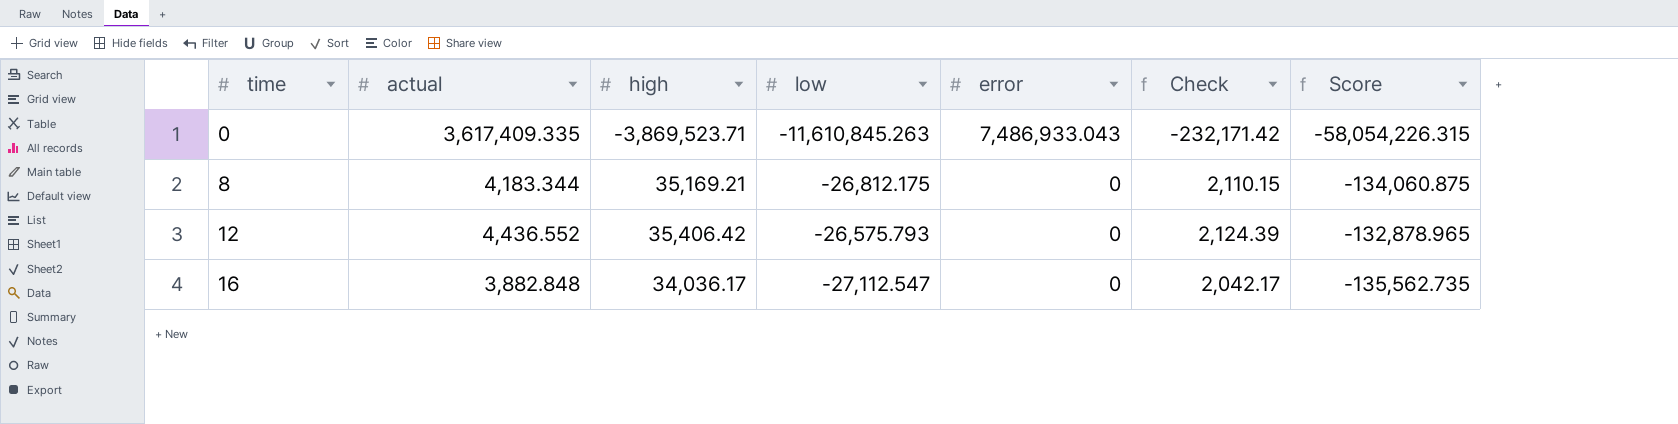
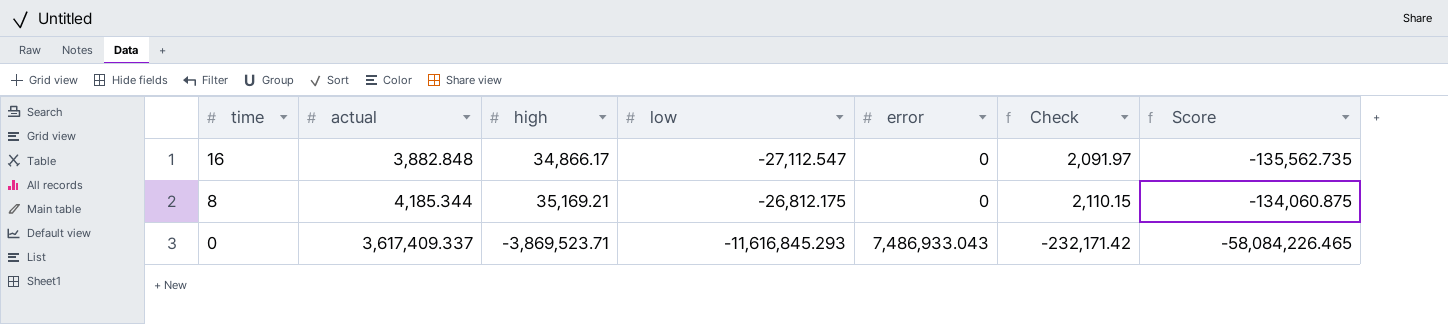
row order: time ascending -> time descending
row 12: 4,436.552 | 35,406.42 | -26,575.793 | 0 | 2,124.39 | -132,878.965 -> none
16 | high: 34,036.17 -> 34,866.17
16 | Check: 2,042.17 -> 2,091.97
8 | actual: 4,183.344 -> 4,185.344
0 | actual: 3,617,409.335 -> 3,617,409.337
0 | low: -11,610,845.263 -> -11,616,845.293
0 | Score: -58,054,226.315 -> -58,084,226.465

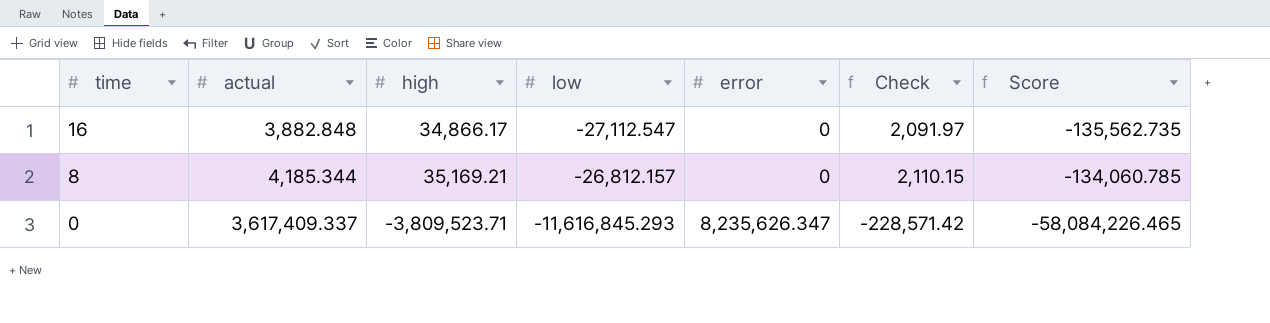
8 | low: -26,812.175 -> -26,812.157
8 | Score: -134,060.875 -> -134,060.785
0 | high: -3,869,523.71 -> -3,809,523.71
0 | error: 7,486,933.043 -> 8,235,626.347
0 | Check: -232,171.42 -> -228,571.42

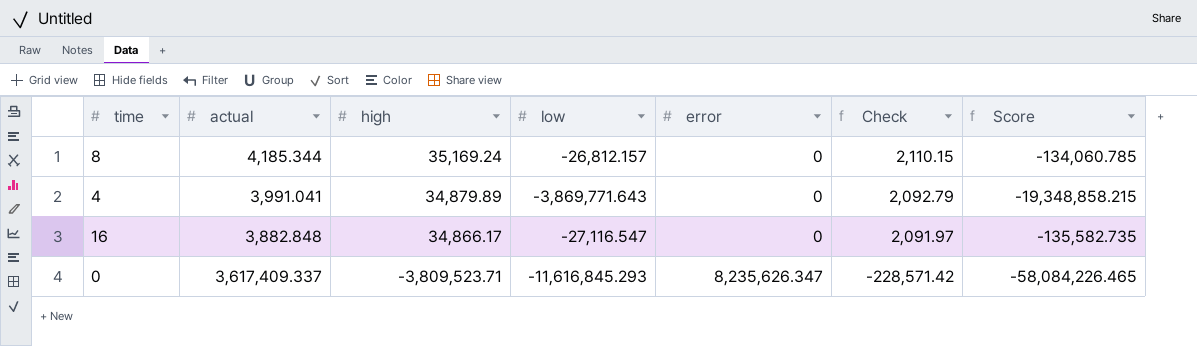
row order: time descending -> high descending
8 | high: 35,169.21 -> 35,169.24
row 4: none -> 3,991.041 | 34,879.89 | -3,869,771.643 | 0 | 2,092.79 | -19,348,858.215
16 | low: -27,112.547 -> -27,116.547
16 | Score: -135,562.735 -> -135,582.735

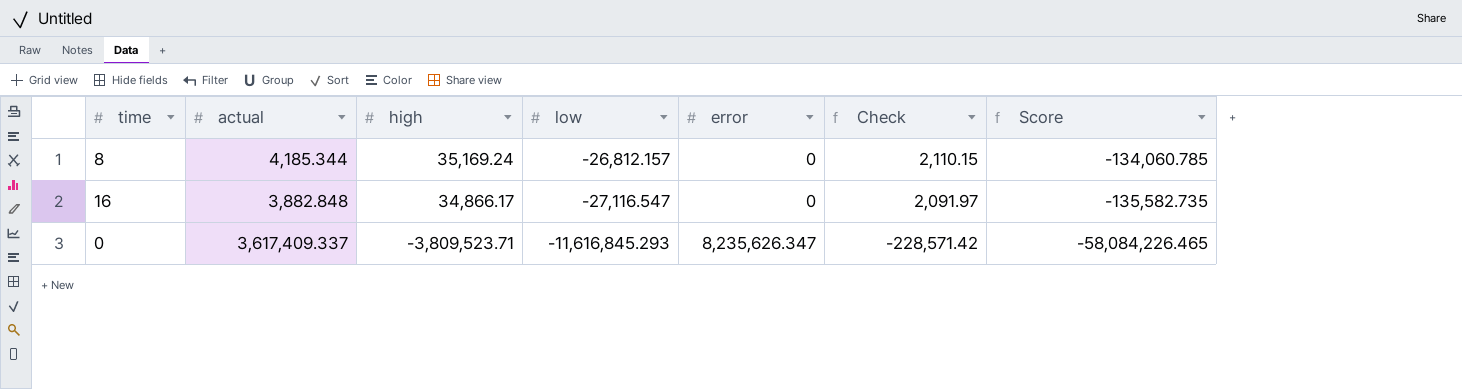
row 4: 3,991.041 | 34,879.89 | -3,869,771.643 | 0 | 2,092.79 | -19,348,858.215 -> none

